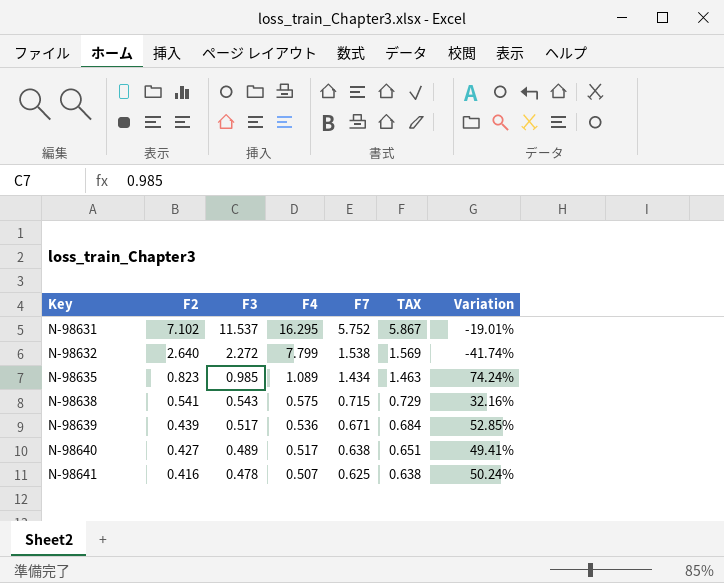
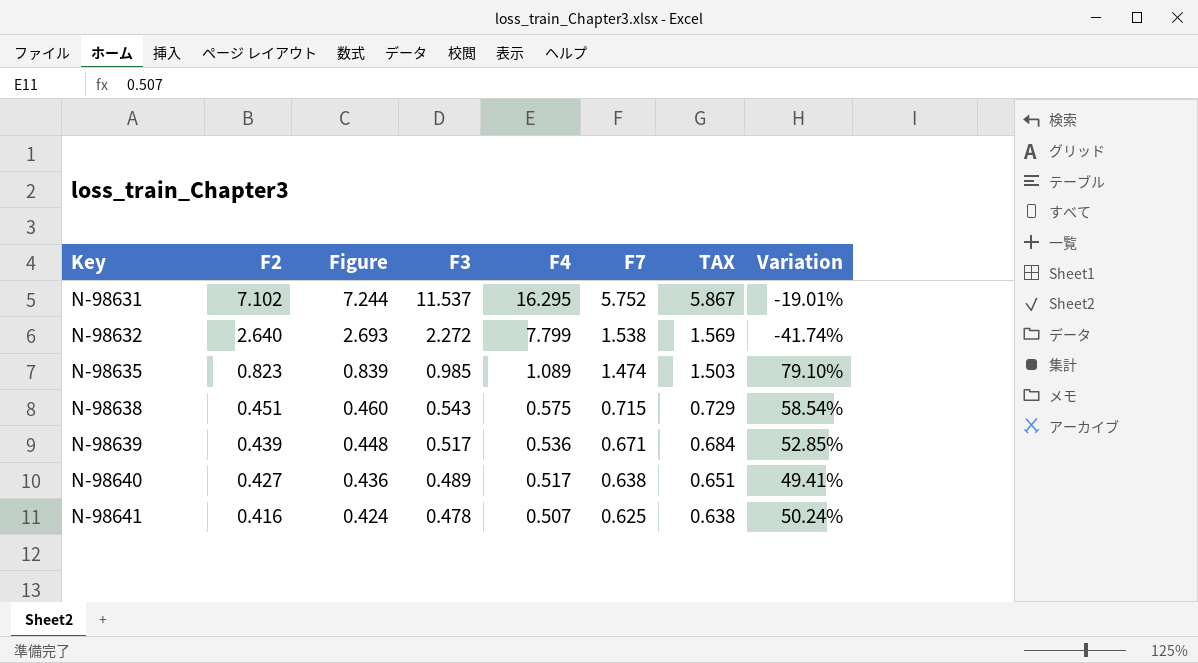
column Figure | formula: none -> [F2] * 1.02
N-98635 | F7: 1.434 -> 1.474
N-98635 | TAX: 1.463 -> 1.503
N-98635 | Variation: 74.24% -> 79.10%
N-98638 | F2: 0.541 -> 0.451
N-98638 | Variation: 32.16% -> 58.54%

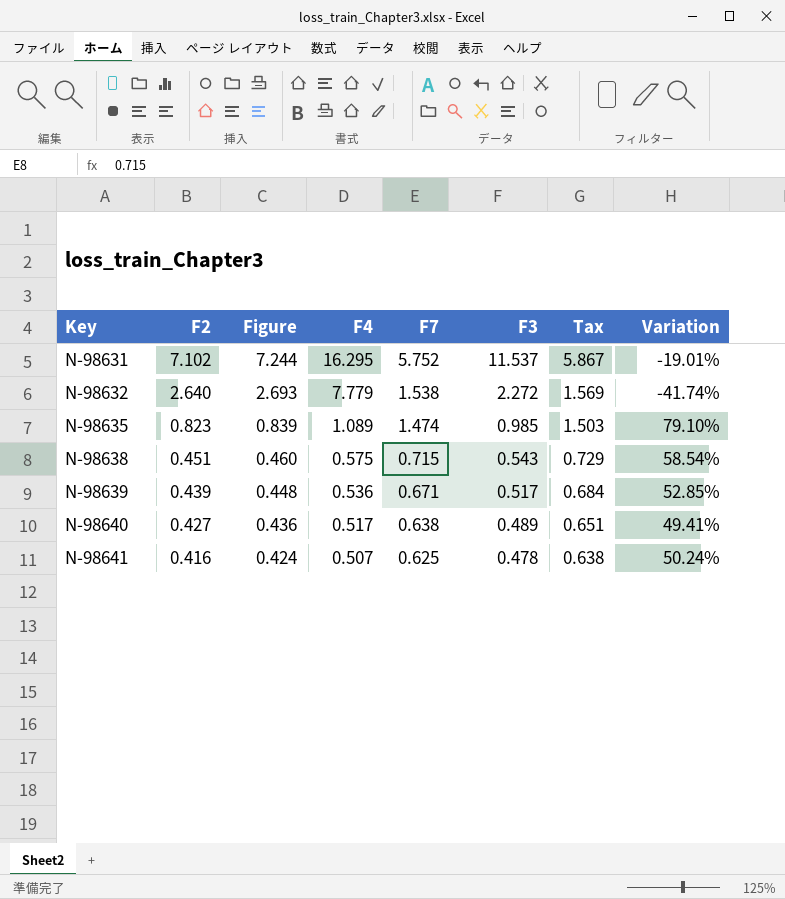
column F3 | position: 4 -> 6
column name: TAX -> Tax
N-98632 | F4: 7.799 -> 7.779

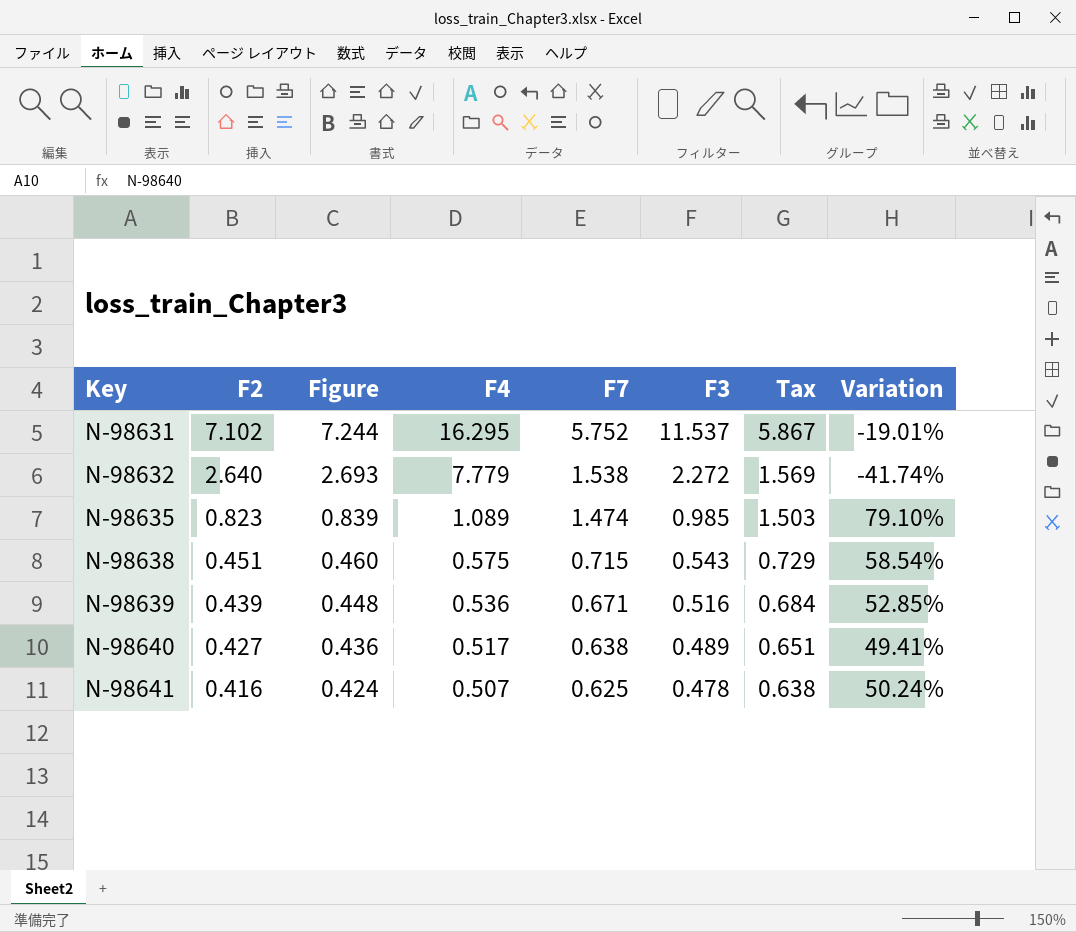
N-98639 | F3: 0.517 -> 0.516

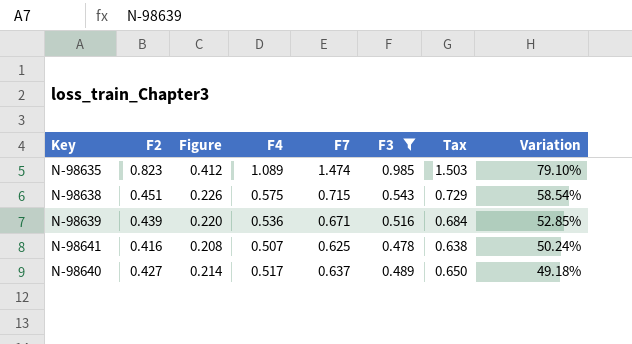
filter: none -> F3 <= 0.985
row order: Key ascending -> Variation descending
column Figure | formula: [F2] * 1.02 -> [F2] * 0.5
N-98640 | F7: 0.638 -> 0.637
N-98640 | Tax: 0.651 -> 0.650
N-98640 | Variation: 49.41% -> 49.18%

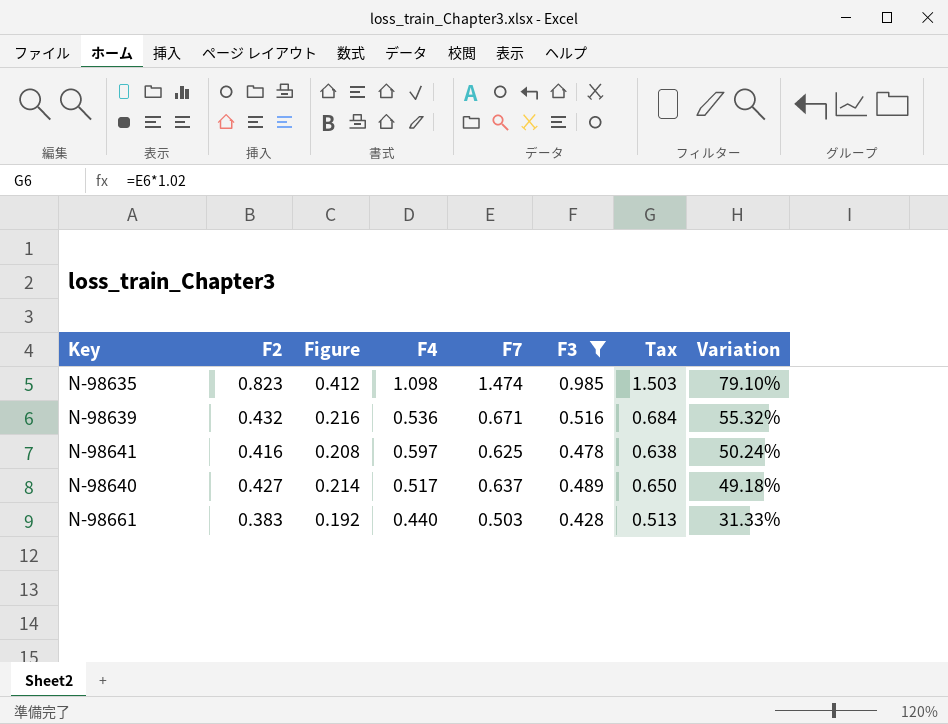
row N-98638: 0.451 | 0.226 | 0.575 | 0.715 | 0.543 | 0.729 | 58.54% -> none
N-98635 | F4: 1.089 -> 1.098
N-98639 | F2: 0.439 -> 0.432
N-98639 | Figure: 0.220 -> 0.216
N-98639 | Variation: 52.85% -> 55.32%
N-98641 | F4: 0.507 -> 0.597
row N-98661: none -> 0.383 | 0.192 | 0.440 | 0.503 | 0.428 | 0.513 | 31.33%

